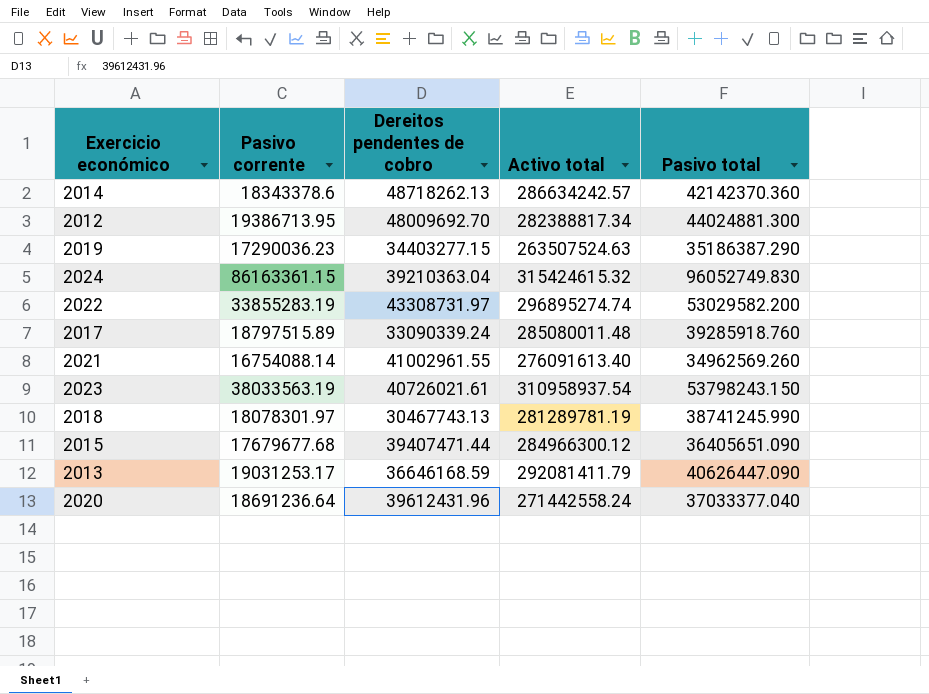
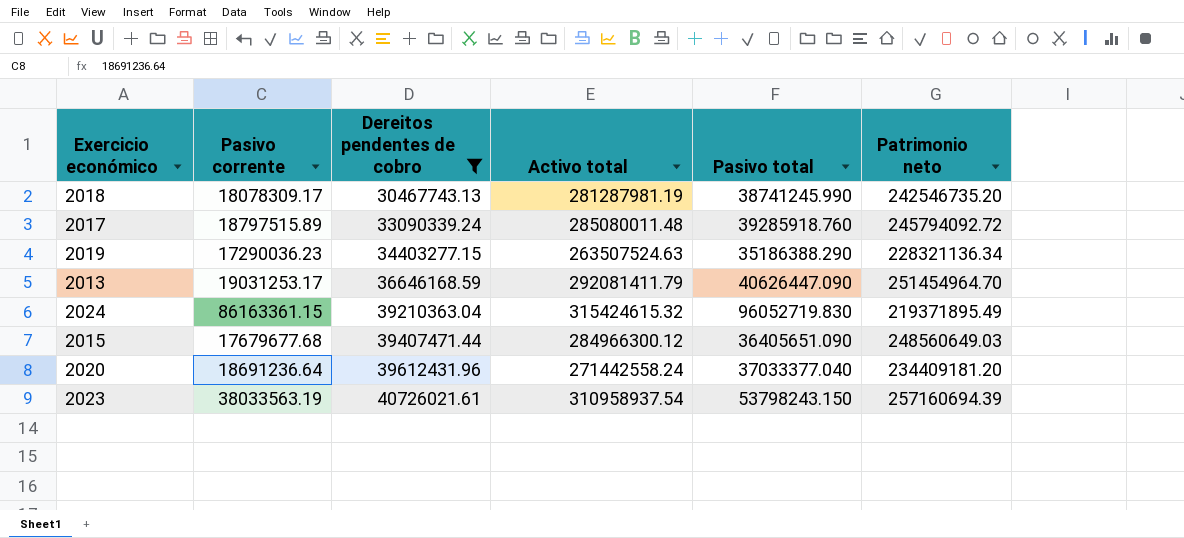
filter: none -> Dereitos pendentes de cobro <= 40726021.61
row order: none -> Dereitos pendentes de cobro ascending
column Patrimonio neto | formula: none -> [Activo total] - [Pasivo total]
2018 | Pasivo corrente: 18078301.97 -> 18078309.17
2018 | Activo total: 281289781.19 -> 281287981.19
2019 | Pasivo total: 35186387.290 -> 35186388.290
2024 | Pasivo total: 96052749.830 -> 96052719.830

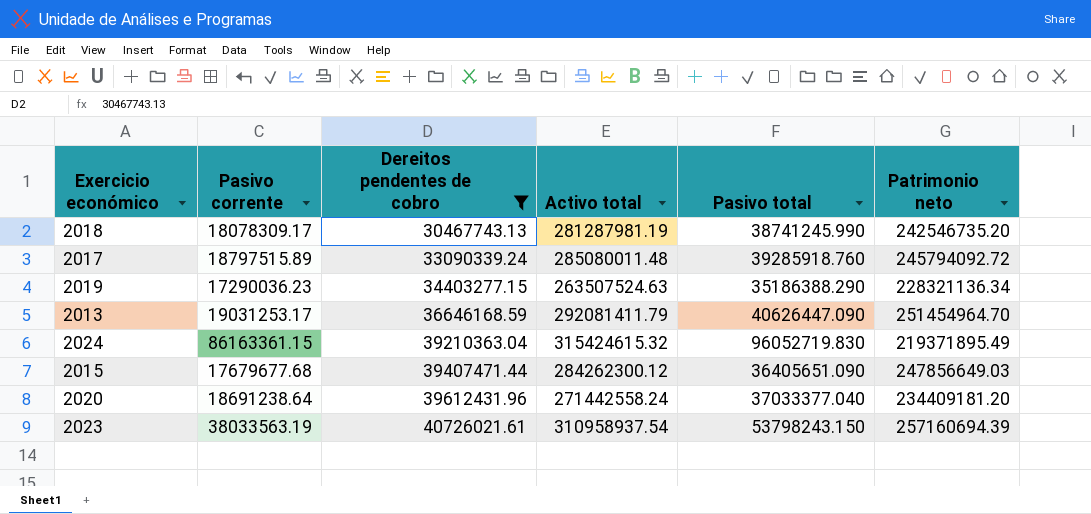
2015 | Activo total: 284966300.12 -> 284262300.12
2015 | Patrimonio neto: 248560649.03 -> 247856649.03
2020 | Pasivo corrente: 18691236.64 -> 18691238.64

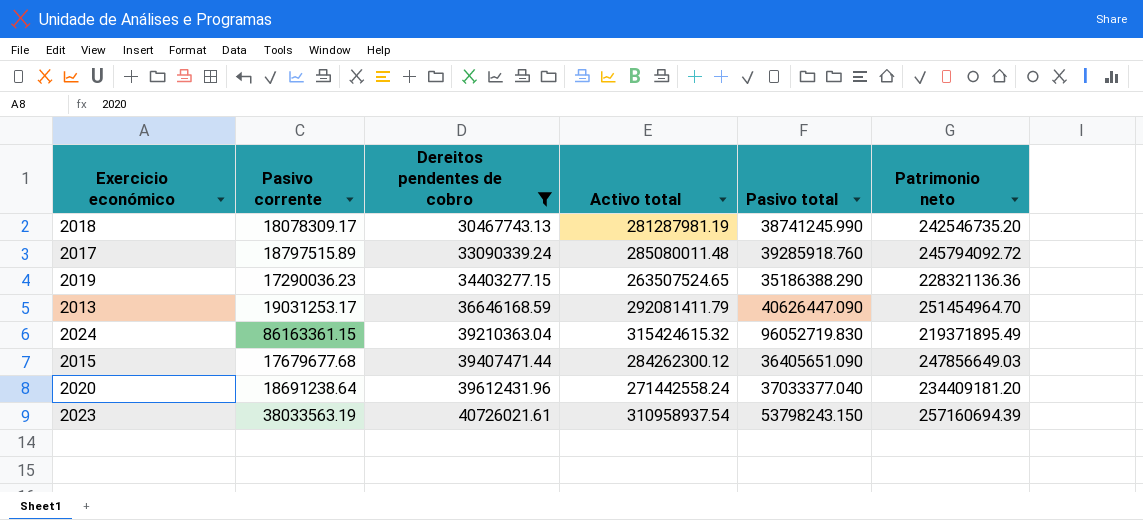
2019 | Activo total: 263507524.63 -> 263507524.65
2019 | Patrimonio neto: 228321136.34 -> 228321136.36

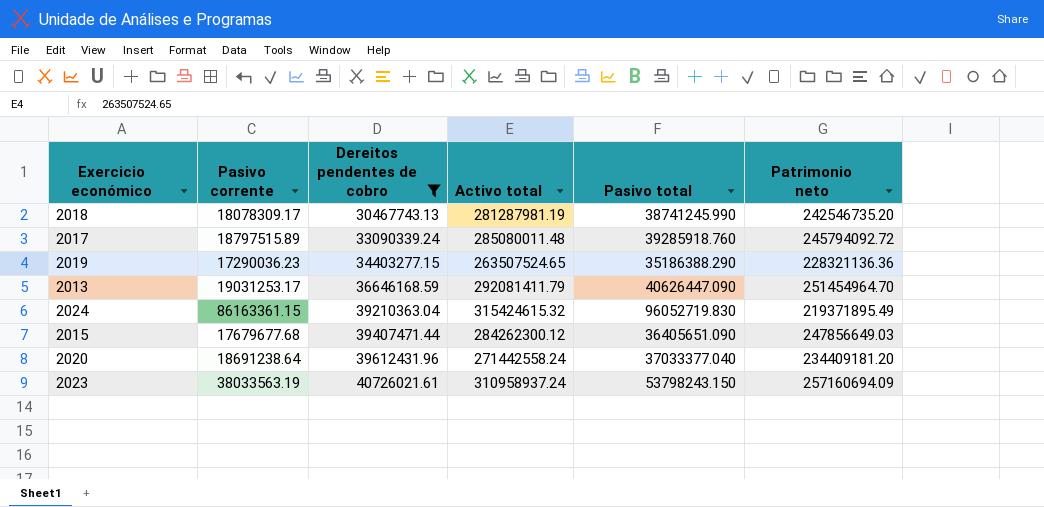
2023 | Activo total: 310958937.54 -> 310958937.24
2023 | Patrimonio neto: 257160694.39 -> 257160694.09

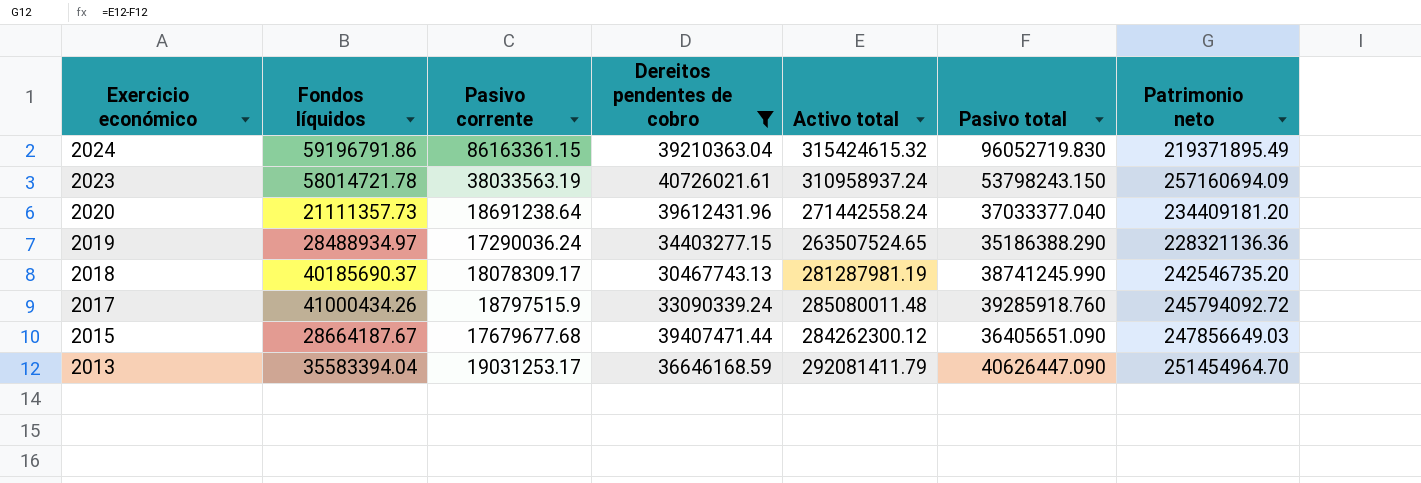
row order: Dereitos pendentes de cobro ascending -> Exercicio económico descending
column Fondos líquidos | position: none -> 2
2019 | Pasivo corrente: 17290036.23 -> 17290036.24
2017 | Pasivo corrente: 18797515.89 -> 18797515.9

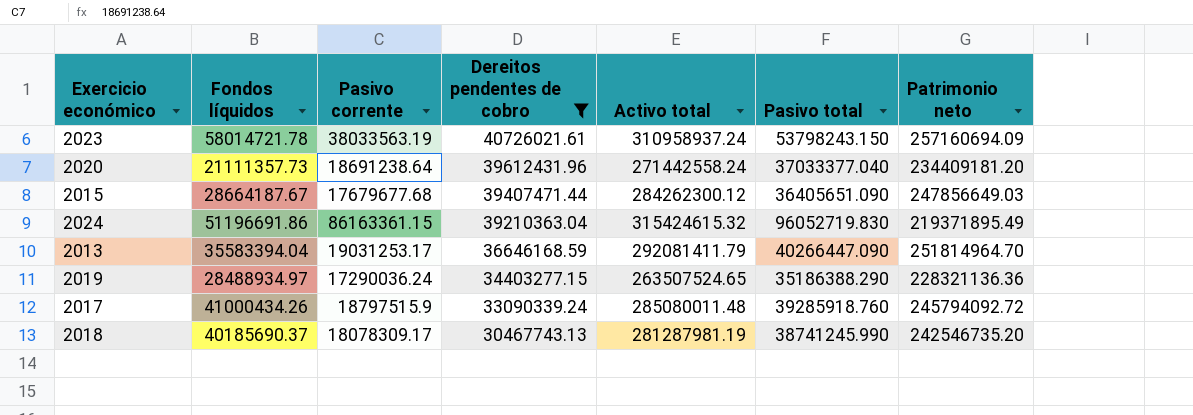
row order: Exercicio económico descending -> Dereitos pendentes de cobro descending
2024 | Fondos líquidos: 59196791.86 -> 51196691.86
2013 | Pasivo total: 40626447.090 -> 40266447.090
2013 | Patrimonio neto: 251454964.70 -> 251814964.70

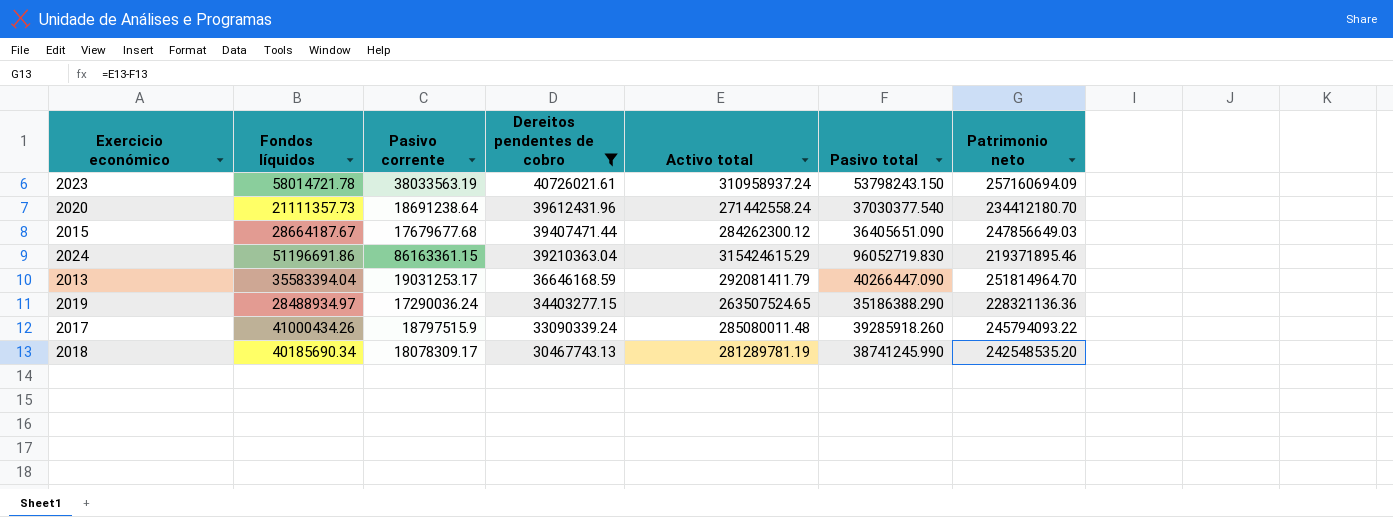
2020 | Pasivo total: 37033377.040 -> 37030377.540
2020 | Patrimonio neto: 234409181.20 -> 234412180.70
2024 | Activo total: 315424615.32 -> 315424615.29
2024 | Patrimonio neto: 219371895.49 -> 219371895.46
2017 | Pasivo total: 39285918.760 -> 39285918.260
2017 | Patrimonio neto: 245794092.72 -> 245794093.22
2018 | Fondos líquidos: 40185690.37 -> 40185690.34
2018 | Activo total: 281287981.19 -> 281289781.19
2018 | Patrimonio neto: 242546735.20 -> 242548535.20

